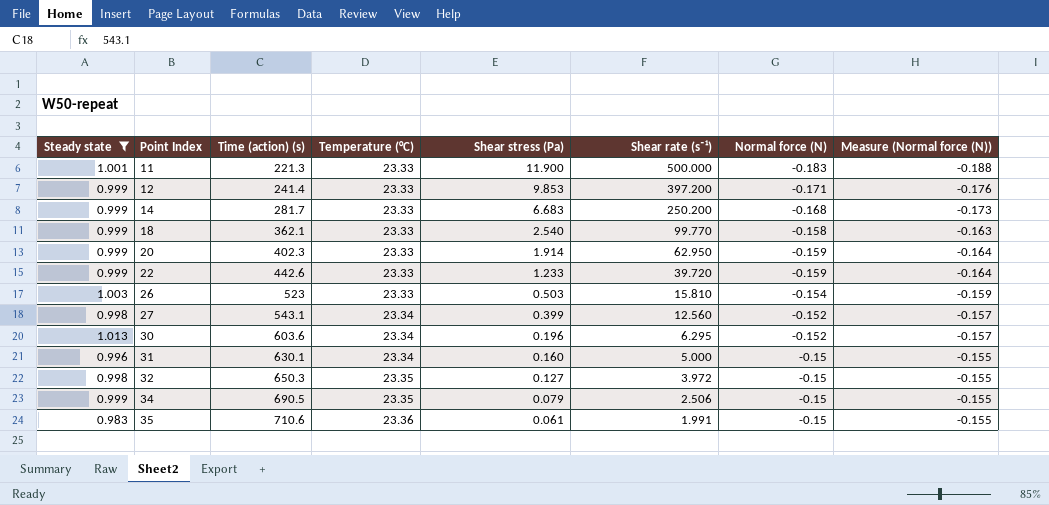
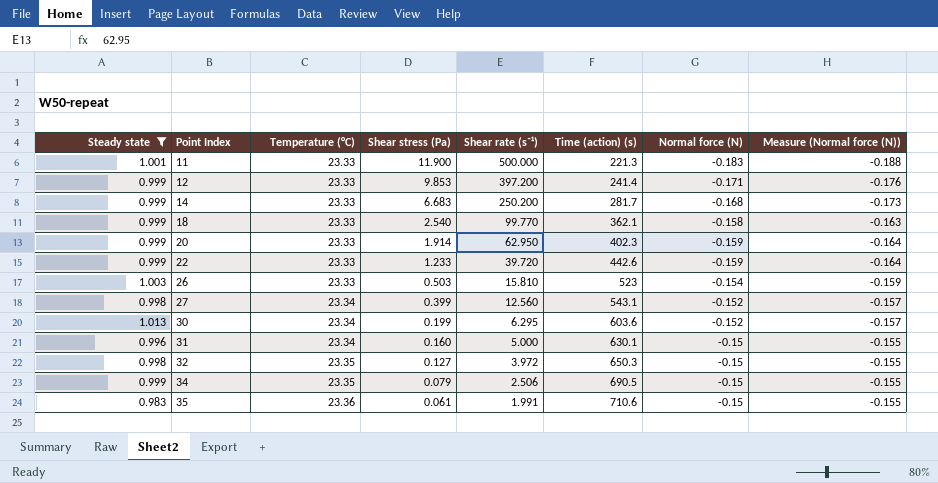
column Time (action) (s) | position: 3 -> 6
30 | Shear stress (Pa): 0.196 -> 0.199

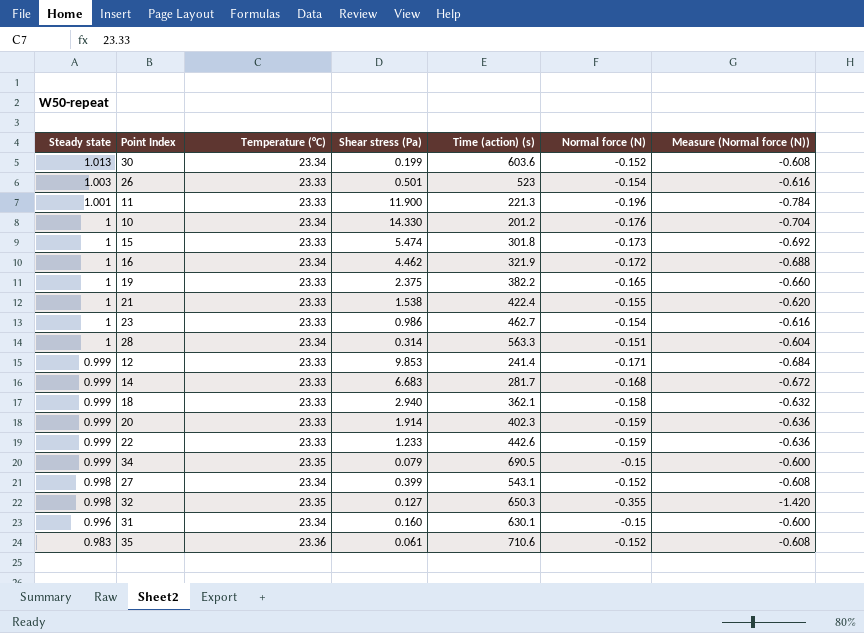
filter: Steady state != 1 -> none
row order: Point Index ascending -> Steady state descending
column Shear rate (s⁻¹) | position: 5 -> none
column Measure (Normal force (N)) | formula: [Normal force (N)] * 1.03 -> [Normal force (N)] * 4
26 | Shear stress (Pa): 0.503 -> 0.501
11 | Normal force (N): -0.183 -> -0.196
18 | Shear stress (Pa): 2.540 -> 2.940
32 | Normal force (N): -0.15 -> -0.355
35 | Normal force (N): -0.15 -> -0.152

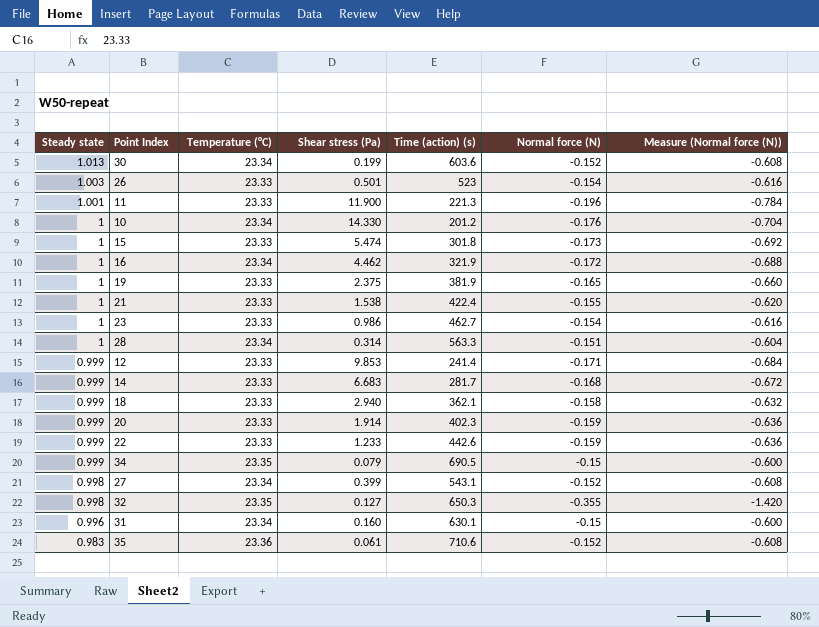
19 | Time (action) (s): 382.2 -> 381.9

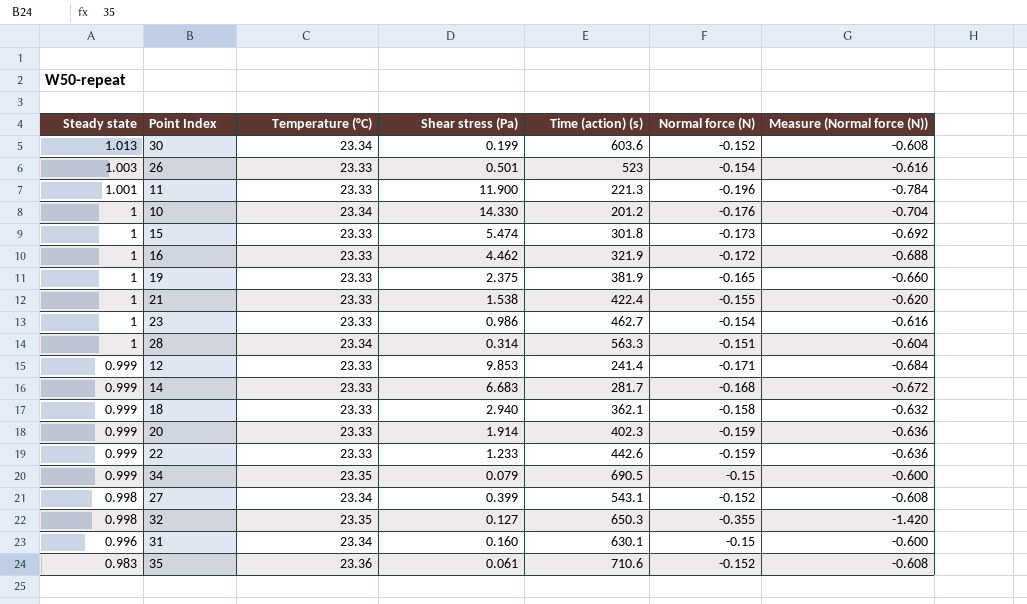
16 | Temperature (°C): 23.34 -> 23.33

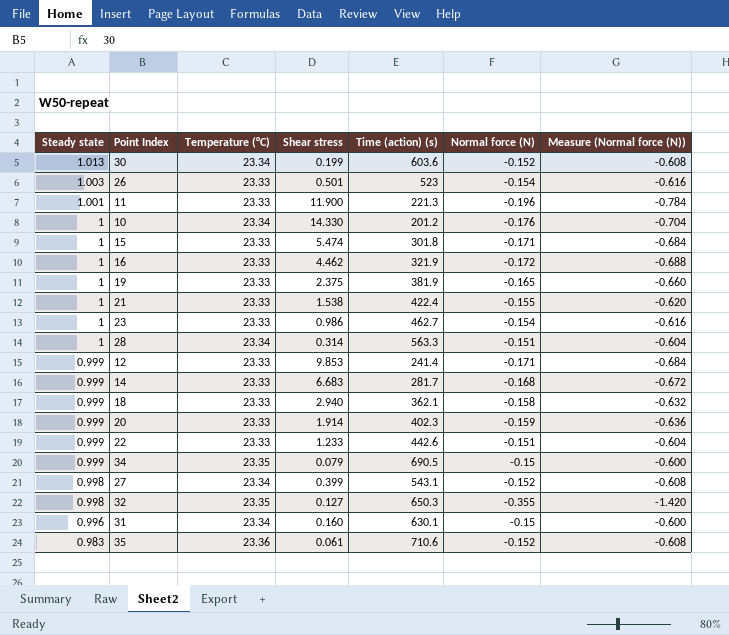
column name: Shear stress (Pa) -> Shear stress
15 | Normal force (N): -0.173 -> -0.171
15 | Measure (Normal force (N)): -0.692 -> -0.684
22 | Normal force (N): -0.159 -> -0.151
22 | Measure (Normal force (N)): -0.636 -> -0.604

